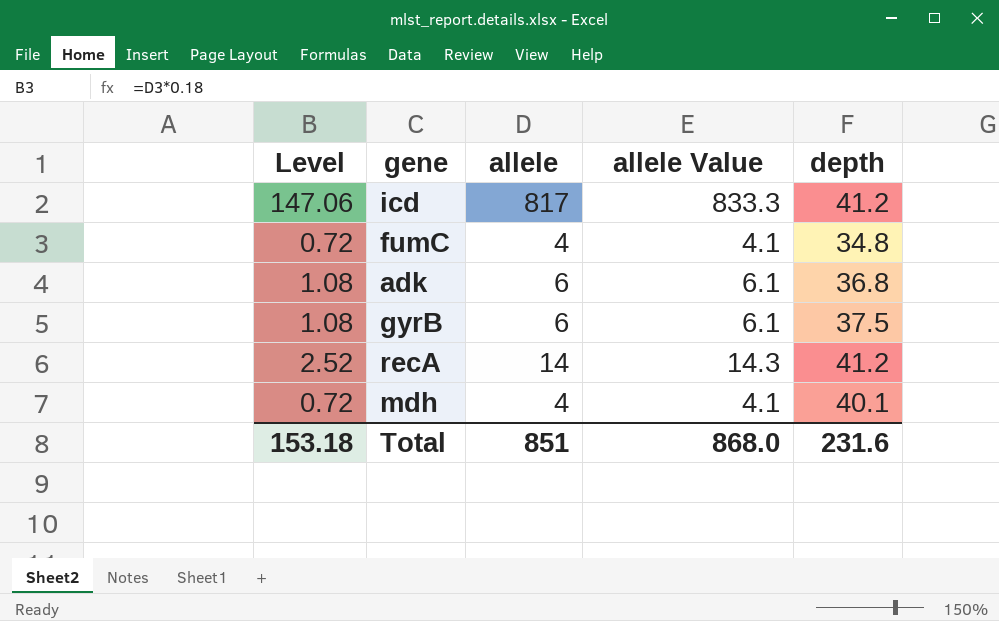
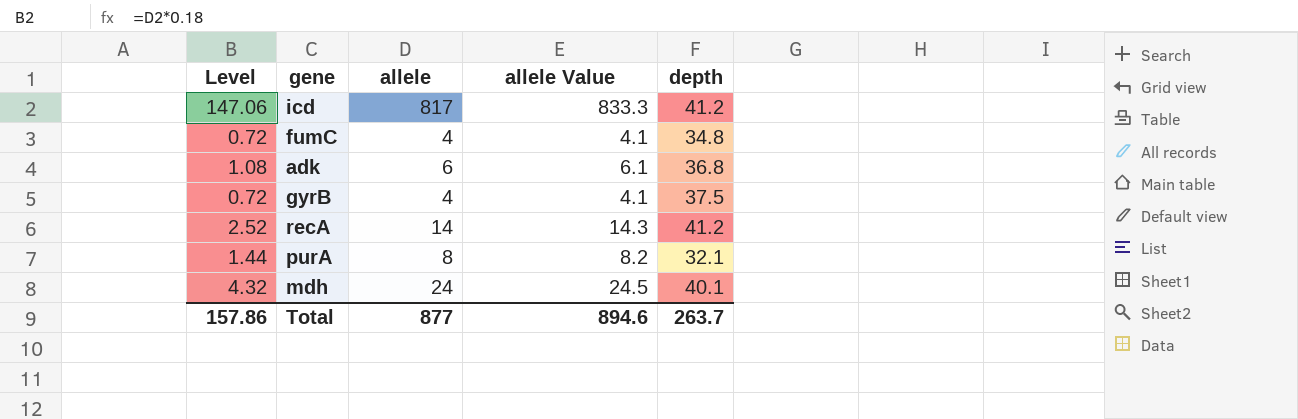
gyrB | Level: 1.08 -> 0.72
gyrB | allele: 6 -> 4
gyrB | allele Value: 6.1 -> 4.1
row purA: none -> 1.44 | 8 | 8.2 | 32.1
mdh | Level: 0.72 -> 4.32
mdh | allele: 4 -> 24
mdh | allele Value: 4.1 -> 24.5
Total | Level: 153.18 -> 157.86
Total | allele: 851 -> 877
Total | allele Value: 868.0 -> 894.6
Total | depth: 231.6 -> 263.7

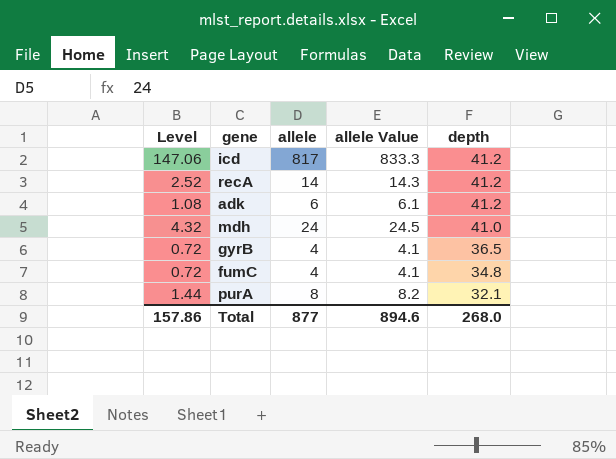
row order: none -> depth descending
adk | depth: 36.8 -> 41.2
mdh | depth: 40.1 -> 41.0
gyrB | depth: 37.5 -> 36.5
Total | depth: 263.7 -> 268.0

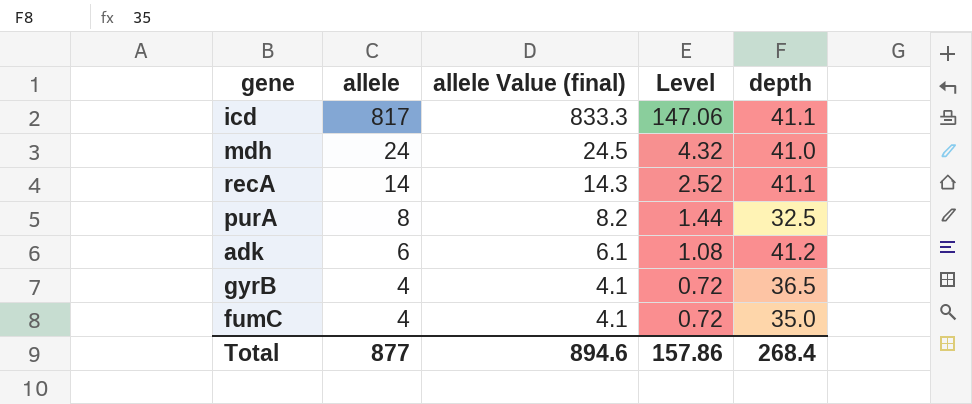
row order: depth descending -> allele descending
column name: allele Value -> allele Value (final)
column Level | position: 1 -> 4
icd | depth: 41.2 -> 41.1
recA | depth: 41.2 -> 41.1
purA | depth: 32.1 -> 32.5
fumC | depth: 34.8 -> 35.0
Total | depth: 268.0 -> 268.4

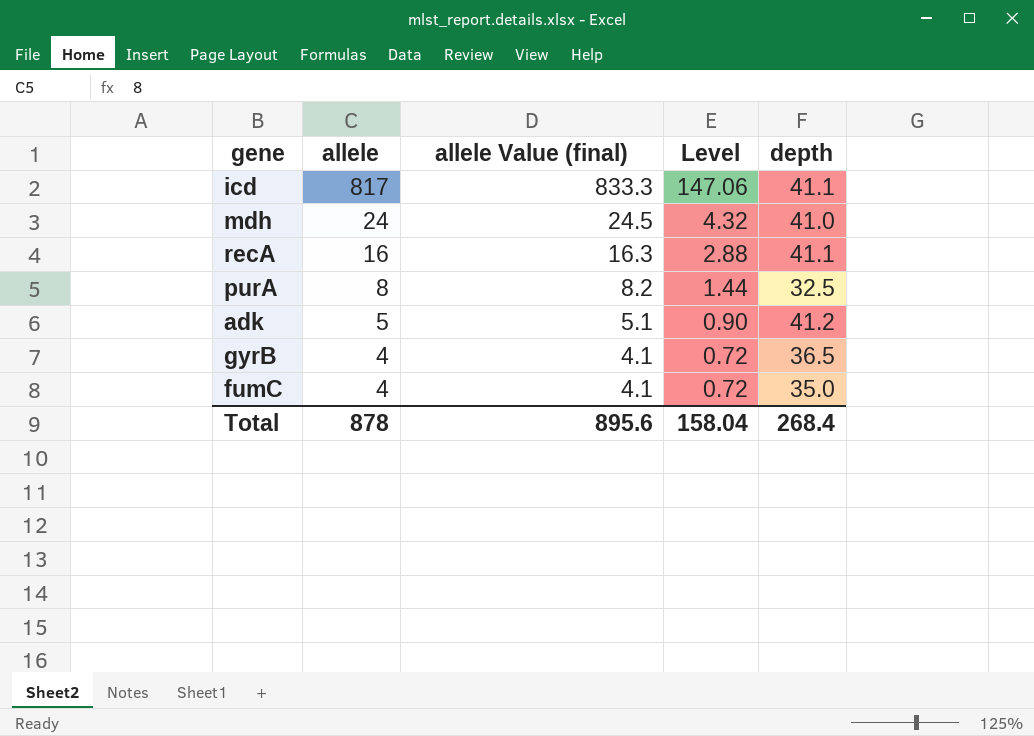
recA | allele: 14 -> 16
recA | allele Value (final): 14.3 -> 16.3
recA | Level: 2.52 -> 2.88
adk | allele: 6 -> 5
adk | allele Value (final): 6.1 -> 5.1
adk | Level: 1.08 -> 0.90
Total | allele: 877 -> 878
Total | allele Value (final): 894.6 -> 895.6
Total | Level: 157.86 -> 158.04

